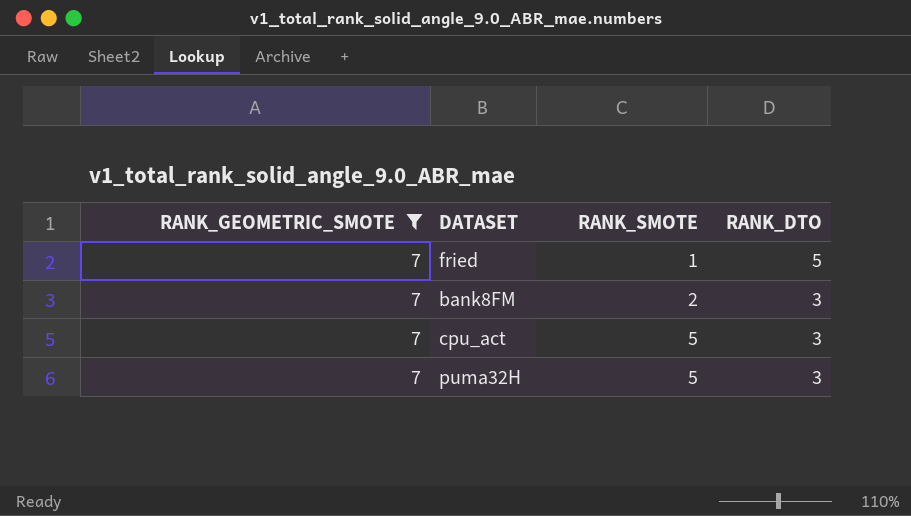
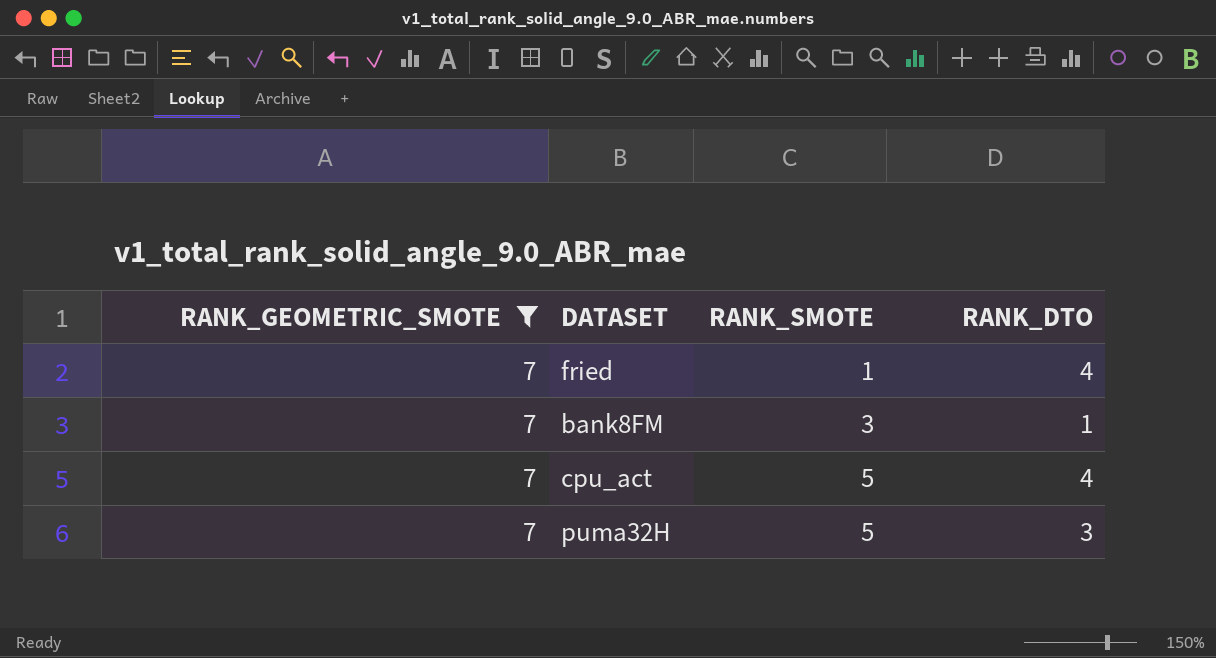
fried | RANK_DTO: 5 -> 4
bank8FM | RANK_SMOTE: 2 -> 3
bank8FM | RANK_DTO: 3 -> 1
cpu_act | RANK_DTO: 3 -> 4

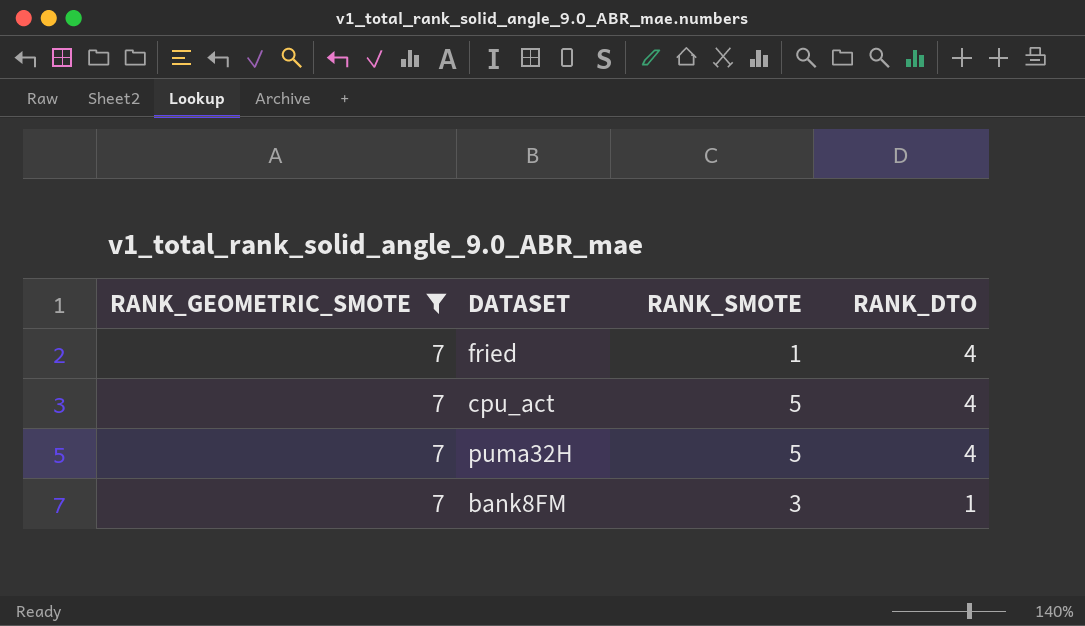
row order: RANK_SMOTE ascending -> RANK_DTO descending
puma32H | RANK_DTO: 3 -> 4

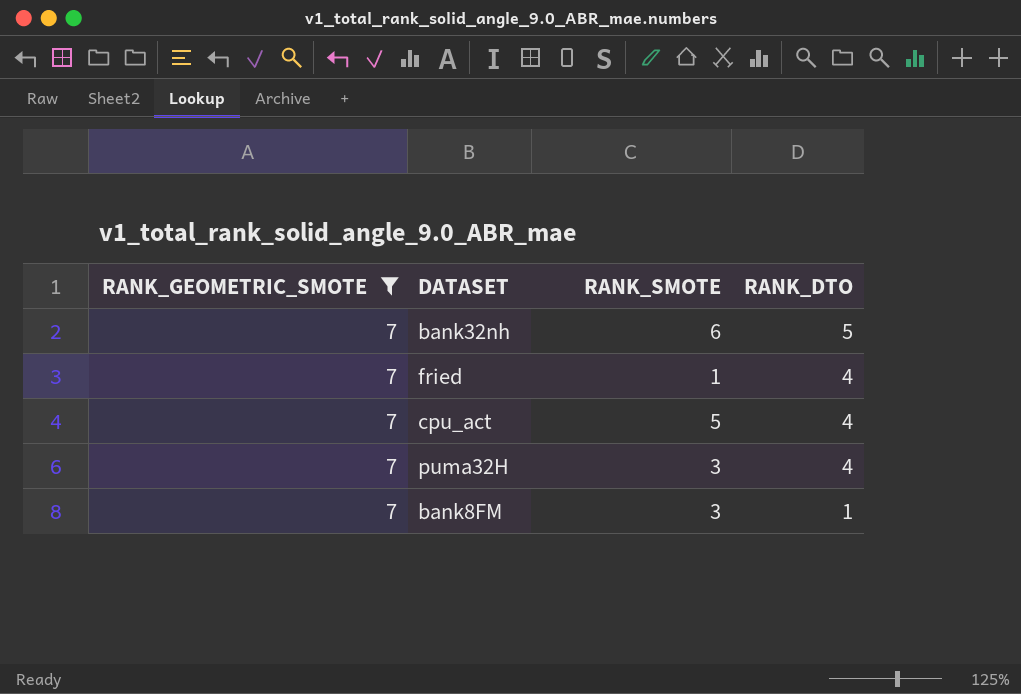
row bank32nh: none -> 7 | 6 | 5
puma32H | RANK_SMOTE: 5 -> 3

